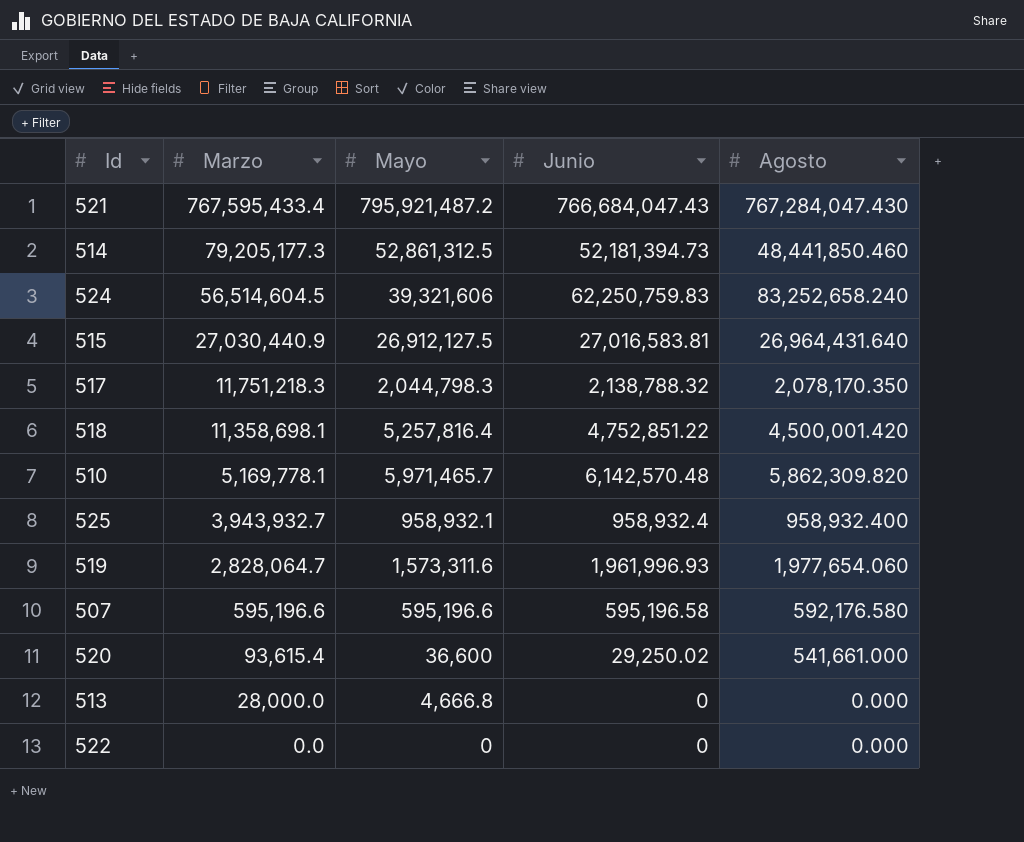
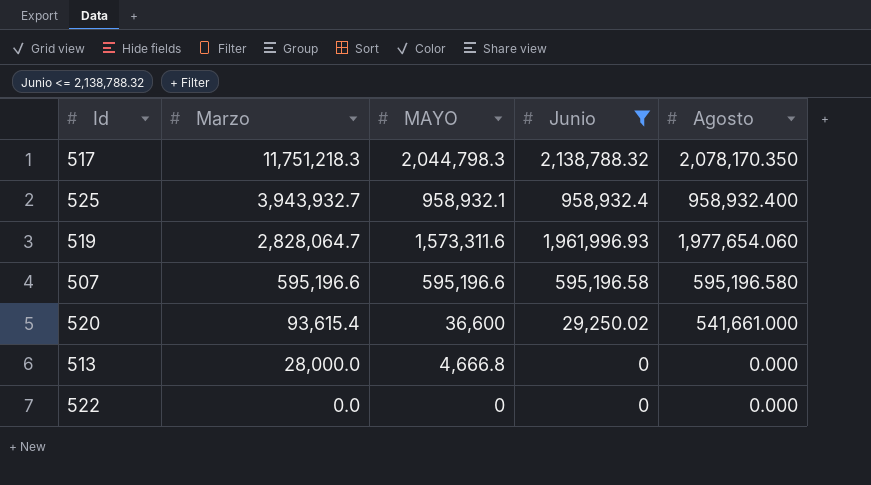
filter: none -> Junio <= 2,138,788.32
column name: Mayo -> MAYO
507 | Agosto: 592,176.580 -> 595,196.580

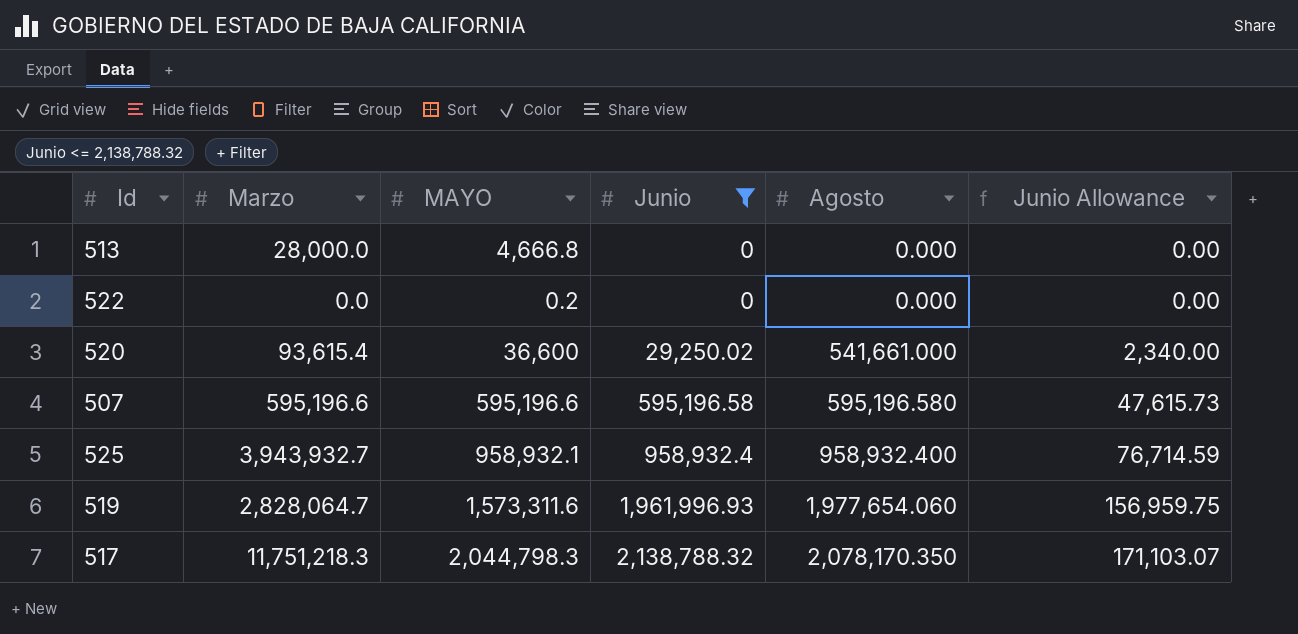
row order: Marzo descending -> Junio ascending
column Junio Allowance | formula: none -> [Junio] * 0.08
522 | MAYO: 0 -> 0.2

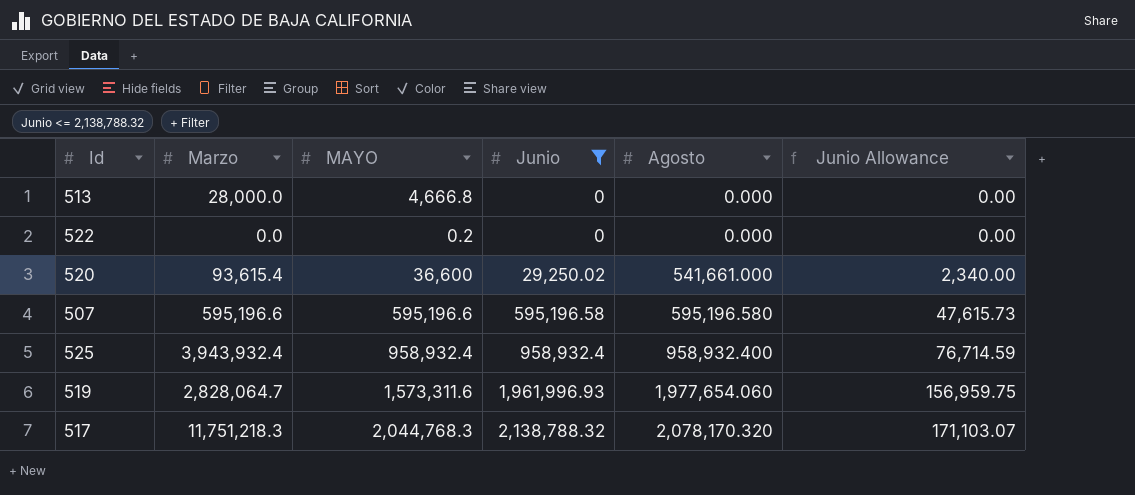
525 | Marzo: 3,943,932.7 -> 3,943,932.4
525 | MAYO: 958,932.1 -> 958,932.4
517 | MAYO: 2,044,798.3 -> 2,044,768.3
517 | Agosto: 2,078,170.350 -> 2,078,170.320

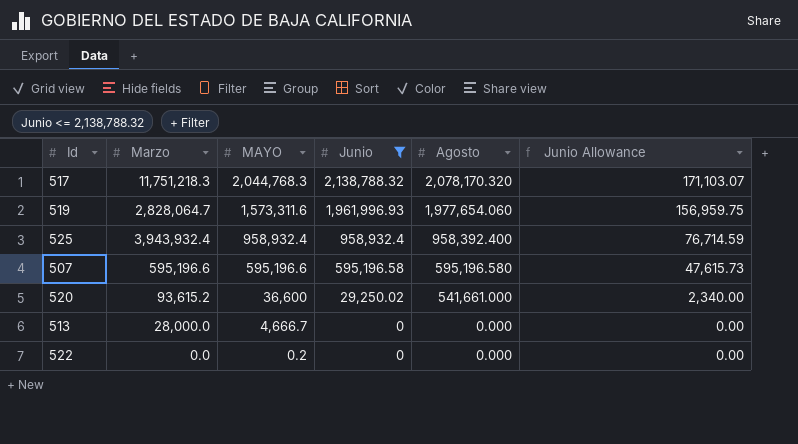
row order: Junio ascending -> MAYO descending
525 | Agosto: 958,932.400 -> 958,392.400
520 | Marzo: 93,615.4 -> 93,615.2
513 | MAYO: 4,666.8 -> 4,666.7

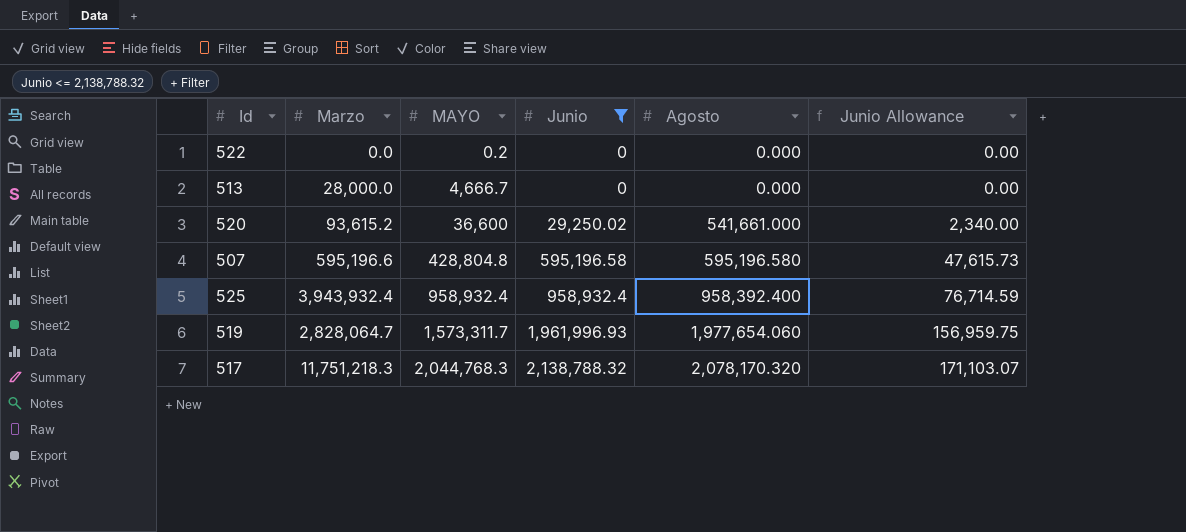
row order: MAYO descending -> MAYO ascending
507 | MAYO: 595,196.6 -> 428,804.8
519 | MAYO: 1,573,311.6 -> 1,573,311.7

